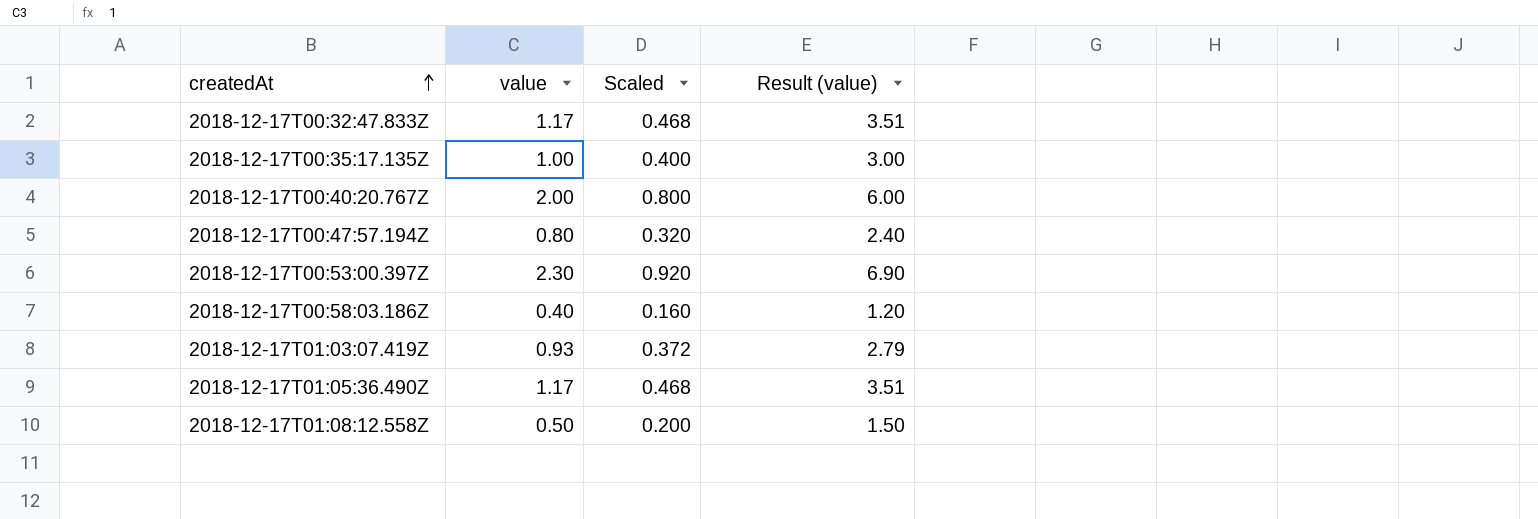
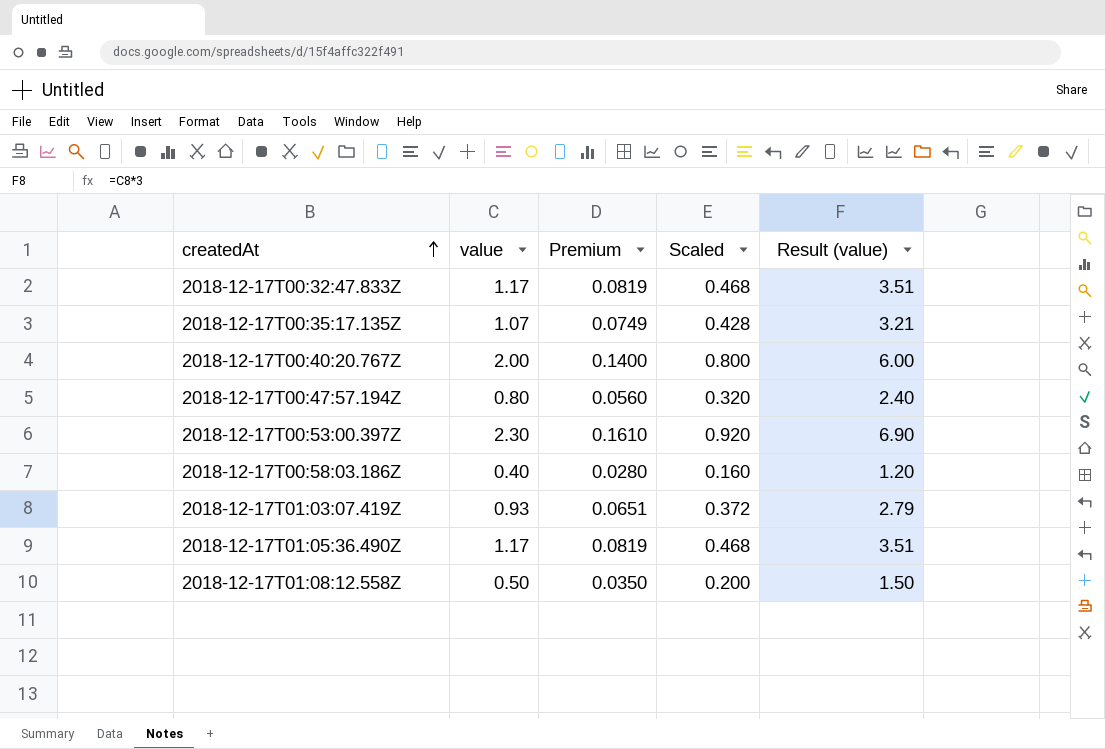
column Premium | formula: none -> [value] * 0.07
2018-12-17T00:35:17.135Z | value: 1.00 -> 1.07
2018-12-17T00:35:17.135Z | Scaled: 0.400 -> 0.428
2018-12-17T00:35:17.135Z | Result (value): 3.00 -> 3.21

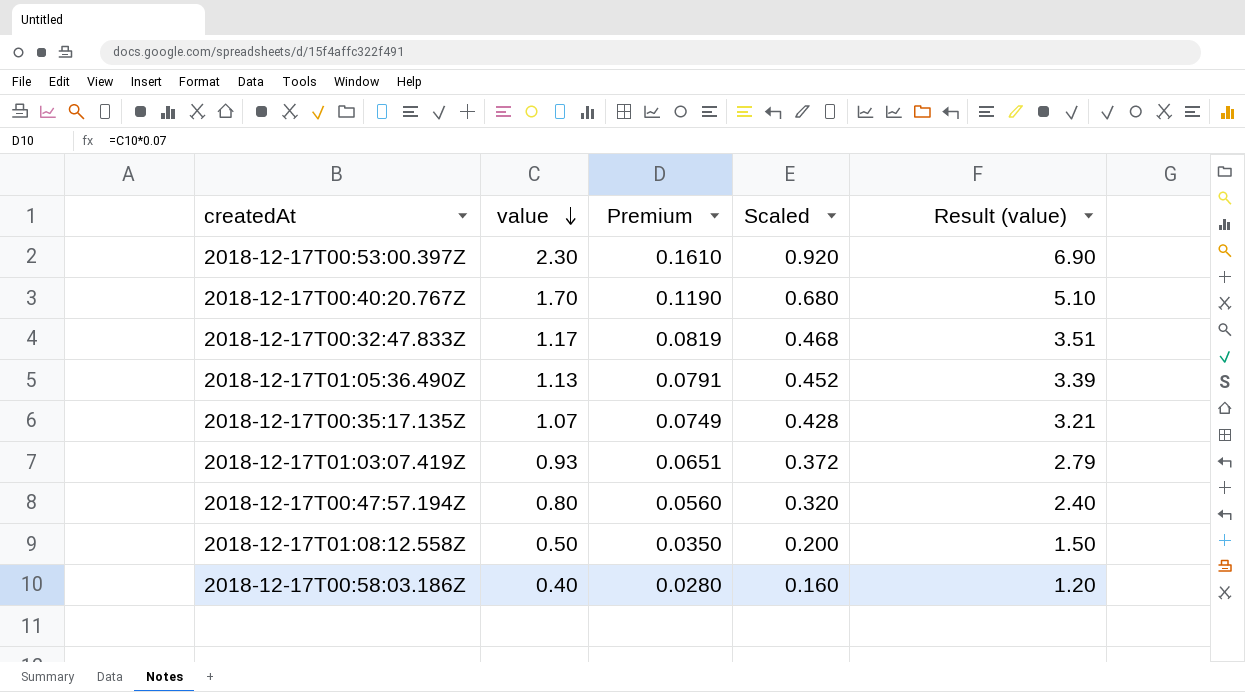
row order: createdAt ascending -> value descending
2018-12-17T00:40:20.767Z | value: 2.00 -> 1.70
2018-12-17T00:40:20.767Z | Premium: 0.1400 -> 0.1190
2018-12-17T00:40:20.767Z | Scaled: 0.800 -> 0.680
2018-12-17T00:40:20.767Z | Result (value): 6.00 -> 5.10
2018-12-17T01:05:36.490Z | value: 1.17 -> 1.13
2018-12-17T01:05:36.490Z | Premium: 0.0819 -> 0.0791
2018-12-17T01:05:36.490Z | Scaled: 0.468 -> 0.452
2018-12-17T01:05:36.490Z | Result (value): 3.51 -> 3.39

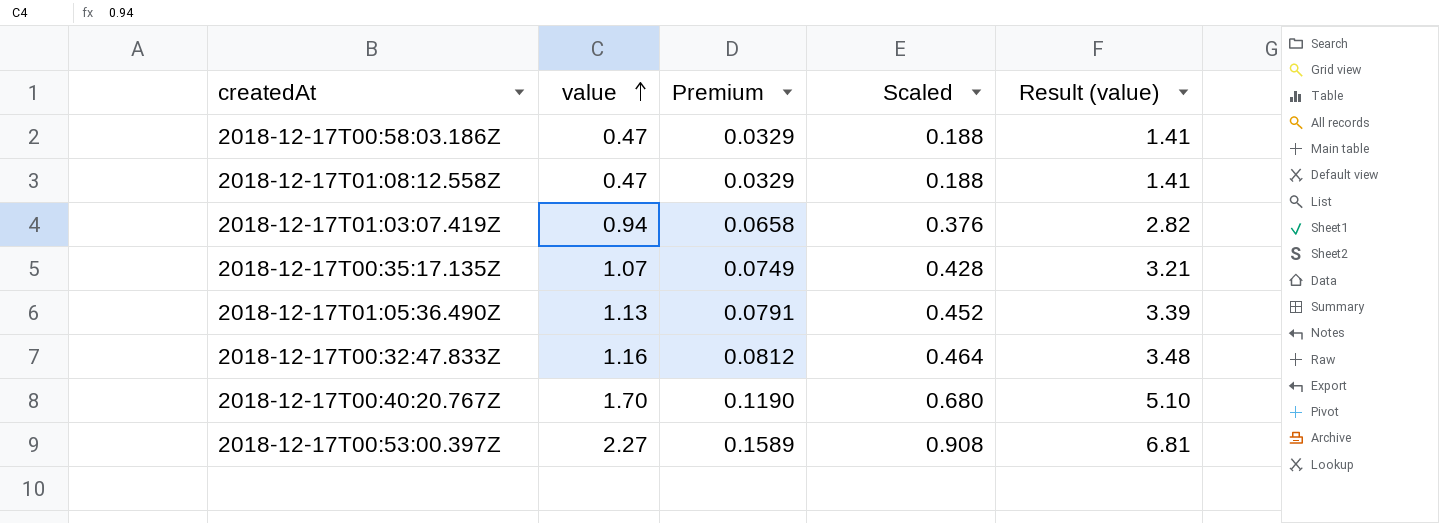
row order: value descending -> value ascending
row 2018-12-17T00:47:57.194Z: 0.80 | 0.0560 | 0.320 | 2.40 -> none
2018-12-17T00:58:03.186Z | value: 0.40 -> 0.47
2018-12-17T00:58:03.186Z | Premium: 0.0280 -> 0.0329
2018-12-17T00:58:03.186Z | Scaled: 0.160 -> 0.188
2018-12-17T00:58:03.186Z | Result (value): 1.20 -> 1.41
2018-12-17T01:08:12.558Z | value: 0.50 -> 0.47
2018-12-17T01:08:12.558Z | Premium: 0.0350 -> 0.0329
2018-12-17T01:08:12.558Z | Scaled: 0.200 -> 0.188
2018-12-17T01:08:12.558Z | Result (value): 1.50 -> 1.41
2018-12-17T01:03:07.419Z | value: 0.93 -> 0.94
2018-12-17T01:03:07.419Z | Premium: 0.0651 -> 0.0658
2018-12-17T01:03:07.419Z | Scaled: 0.372 -> 0.376
2018-12-17T01:03:07.419Z | Result (value): 2.79 -> 2.82
2018-12-17T00:32:47.833Z | value: 1.17 -> 1.16
2018-12-17T00:32:47.833Z | Premium: 0.0819 -> 0.0812
2018-12-17T00:32:47.833Z | Scaled: 0.468 -> 0.464
2018-12-17T00:32:47.833Z | Result (value): 3.51 -> 3.48
2018-12-17T00:53:00.397Z | value: 2.30 -> 2.27
2018-12-17T00:53:00.397Z | Premium: 0.1610 -> 0.1589
2018-12-17T00:53:00.397Z | Scaled: 0.920 -> 0.908
2018-12-17T00:53:00.397Z | Result (value): 6.90 -> 6.81

